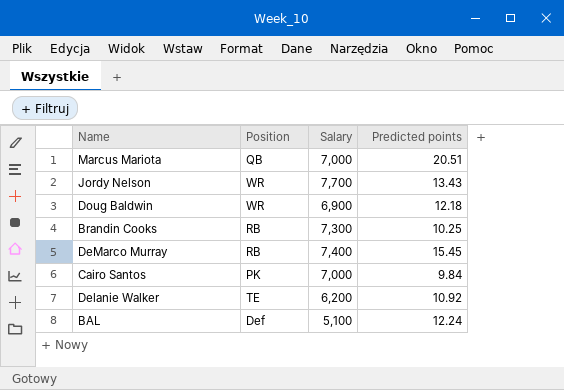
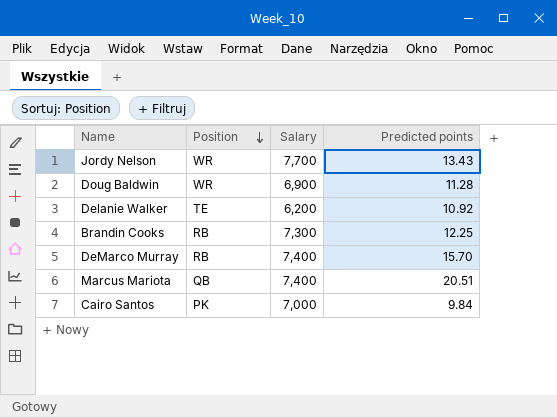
row order: none -> Position descending
row BAL: Def | 5,100 | 12.24 -> none
Doug Baldwin | Predicted points: 12.18 -> 11.28
Brandin Cooks | Predicted points: 10.25 -> 12.25
DeMarco Murray | Predicted points: 15.45 -> 15.70
Marcus Mariota | Salary: 7,000 -> 7,400

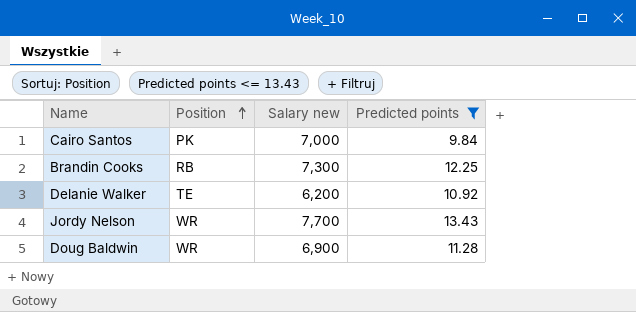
filter: none -> Predicted points <= 13.43
row order: Position descending -> Position ascending
column name: Salary -> Salary new

